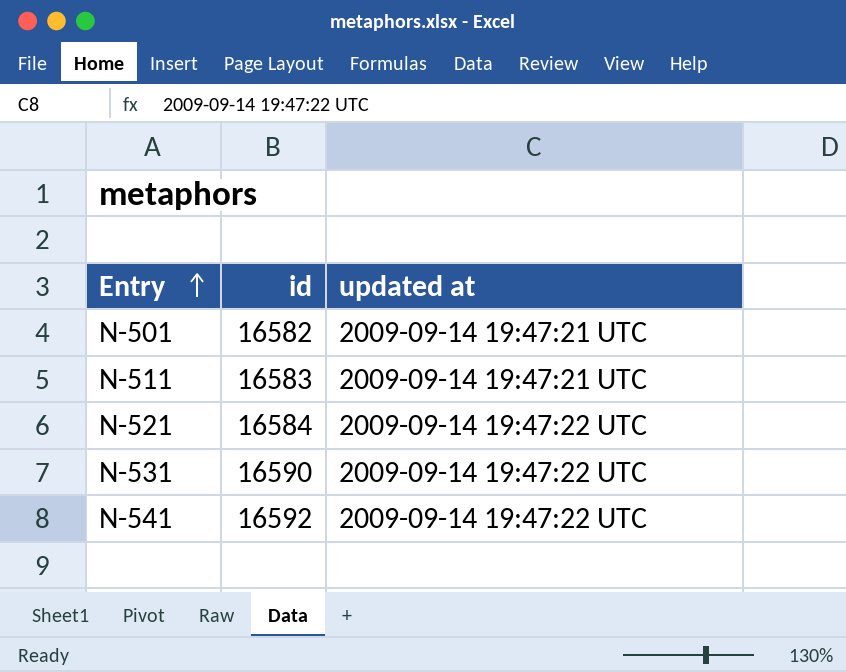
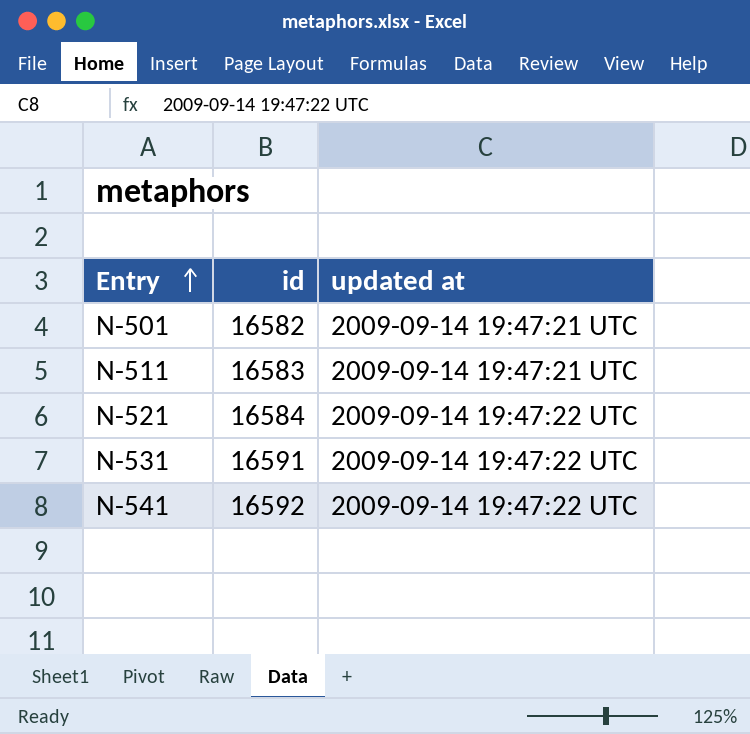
N-531 | id: 16590 -> 16591

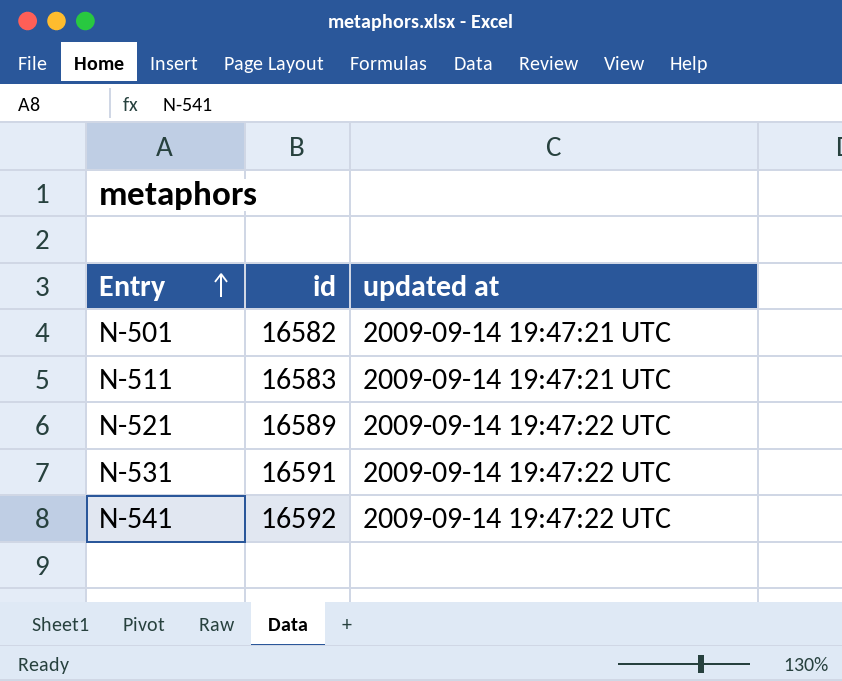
N-521 | id: 16584 -> 16589

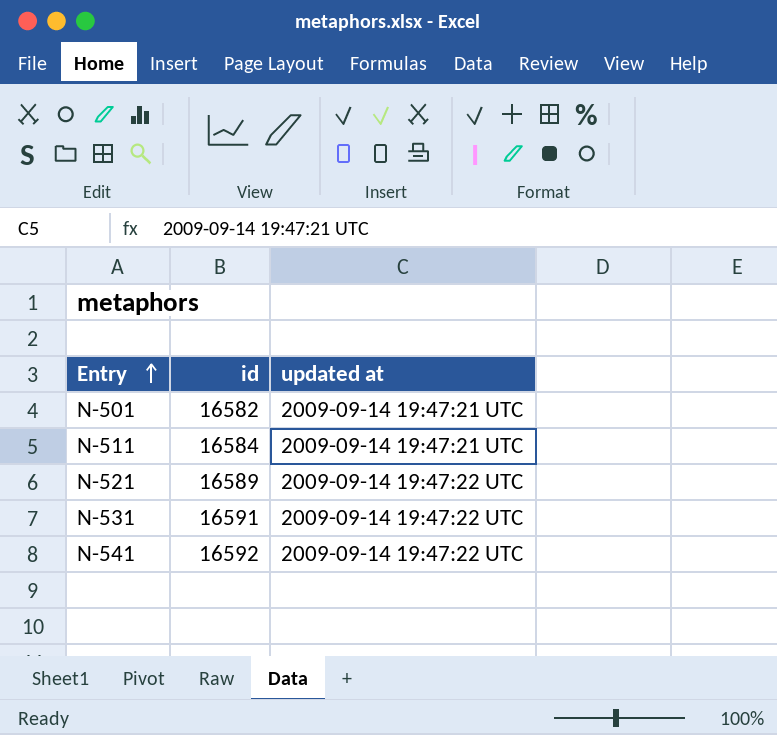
N-511 | id: 16583 -> 16584

